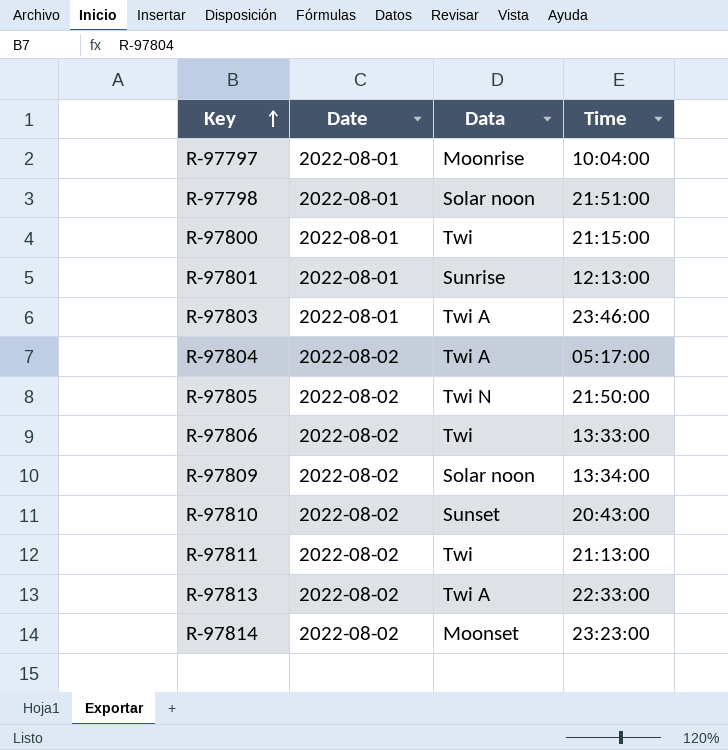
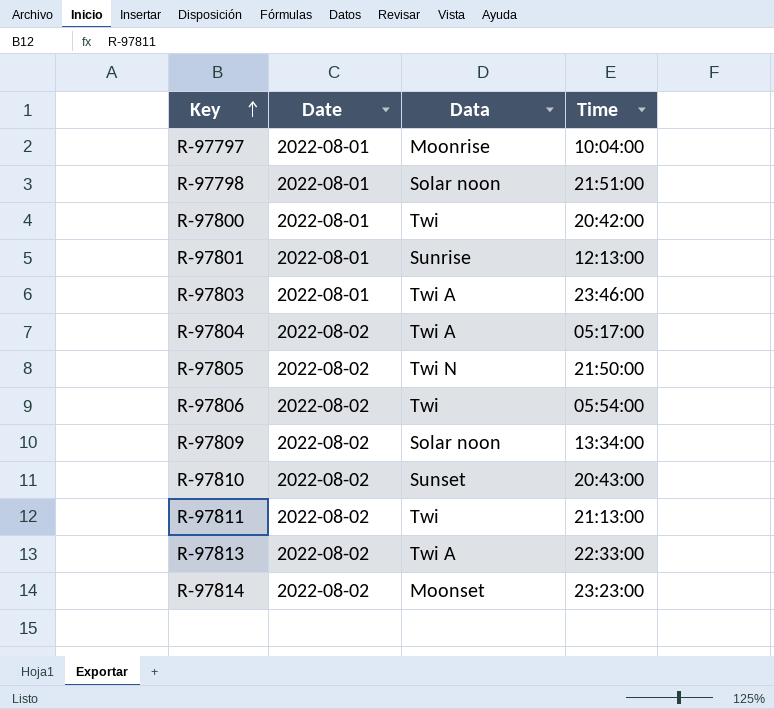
R-97800 | Time: 21:15:00 -> 20:42:00
R-97806 | Time: 13:33:00 -> 05:54:00

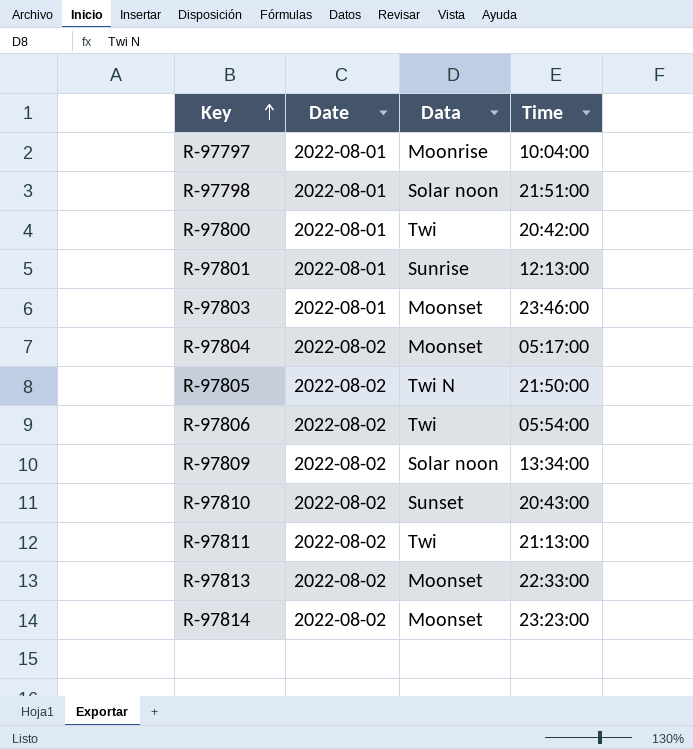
R-97803 | Data: Twi A -> Moonset
R-97804 | Data: Twi A -> Moonset
R-97813 | Data: Twi A -> Moonset

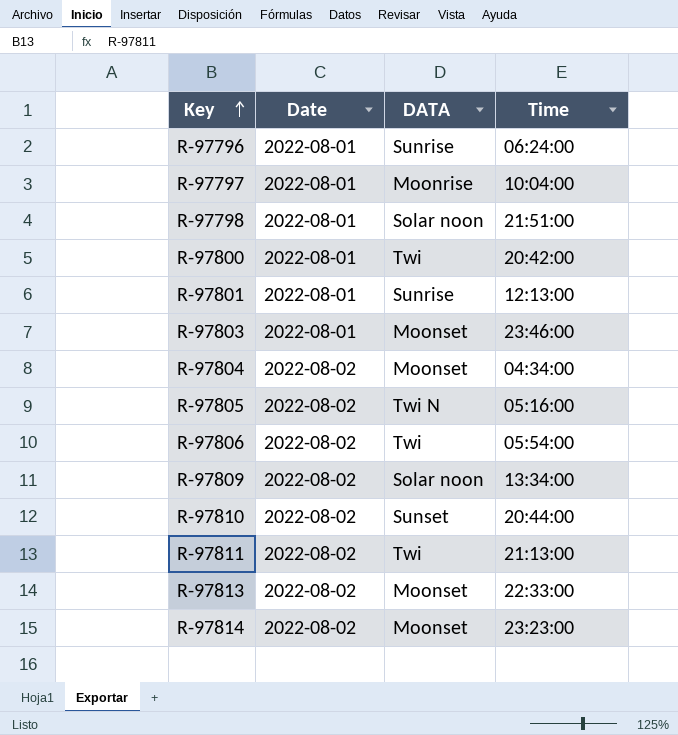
column name: Data -> DATA
row R-97796: none -> 2022-08-01 | Sunrise | 06:24:00
R-97804 | Time: 05:17:00 -> 04:34:00
R-97805 | Time: 21:50:00 -> 05:16:00
R-97810 | Time: 20:43:00 -> 20:44:00

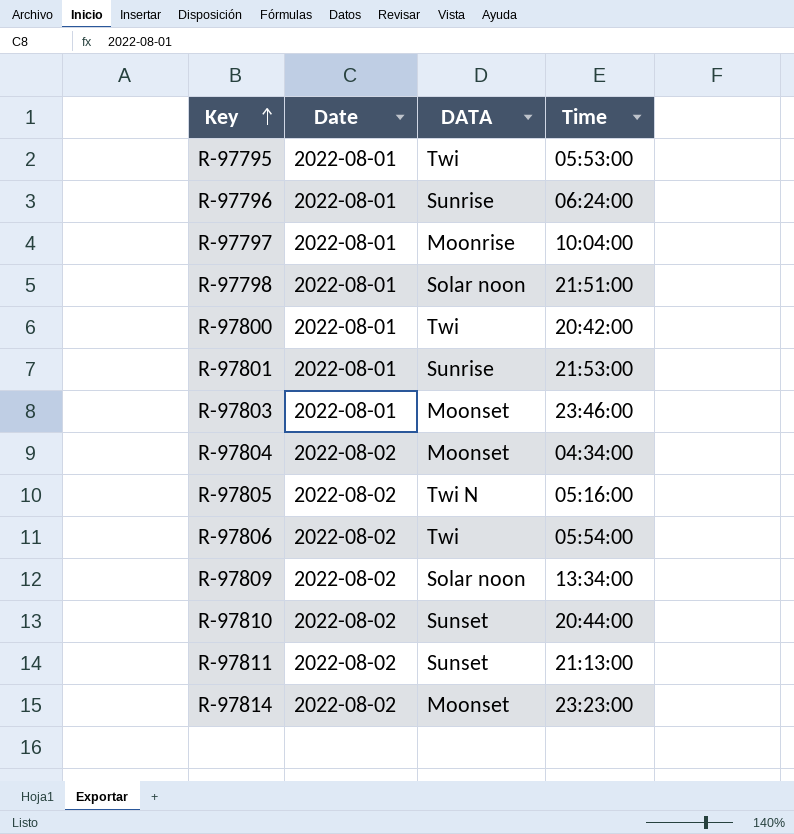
row R-97813: 2022-08-02 | Moonset | 22:33:00 -> none
row R-97795: none -> 2022-08-01 | Twi | 05:53:00
R-97801 | Time: 12:13:00 -> 21:53:00
R-97811 | DATA: Twi -> Sunset

